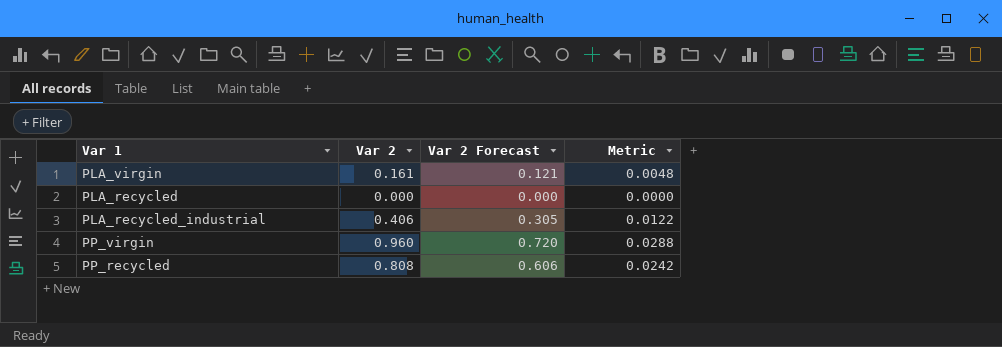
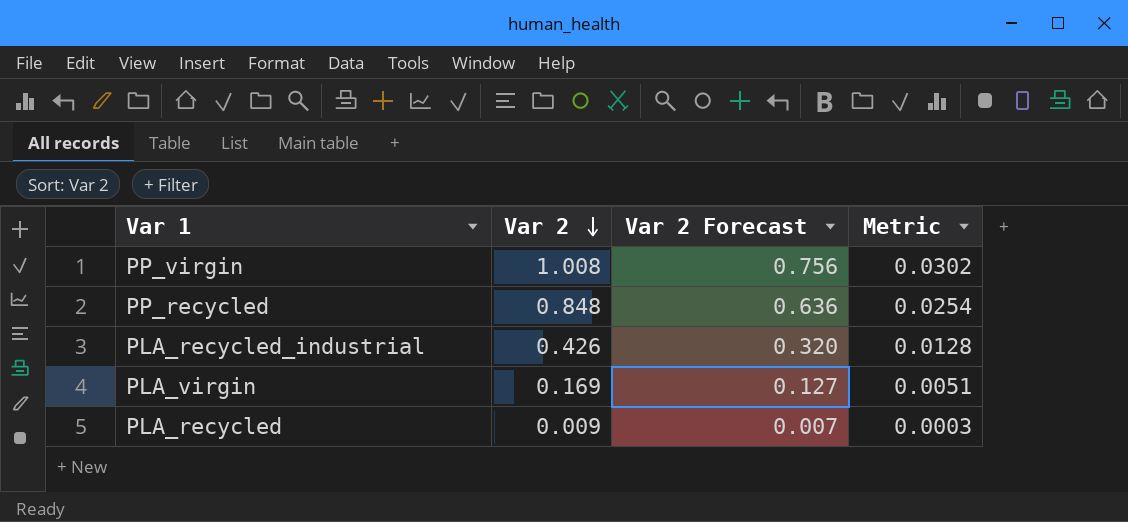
row order: none -> Var 2 descending
PP_virgin | Var 2: 0.960 -> 1.008
PP_virgin | Var 2 Forecast: 0.720 -> 0.756
PP_virgin | Metric: 0.0288 -> 0.0302
PP_recycled | Var 2: 0.808 -> 0.848
PP_recycled | Var 2 Forecast: 0.606 -> 0.636
PP_recycled | Metric: 0.0242 -> 0.0254
PLA_recycled_industrial | Var 2: 0.406 -> 0.426
PLA_recycled_industrial | Var 2 Forecast: 0.305 -> 0.320
PLA_recycled_industrial | Metric: 0.0122 -> 0.0128
PLA_virgin | Var 2: 0.161 -> 0.169
PLA_virgin | Var 2 Forecast: 0.121 -> 0.127
PLA_virgin | Metric: 0.0048 -> 0.0051
PLA_recycled | Var 2: 0.000 -> 0.009
PLA_recycled | Var 2 Forecast: 0.000 -> 0.007
PLA_recycled | Metric: 0.0000 -> 0.0003

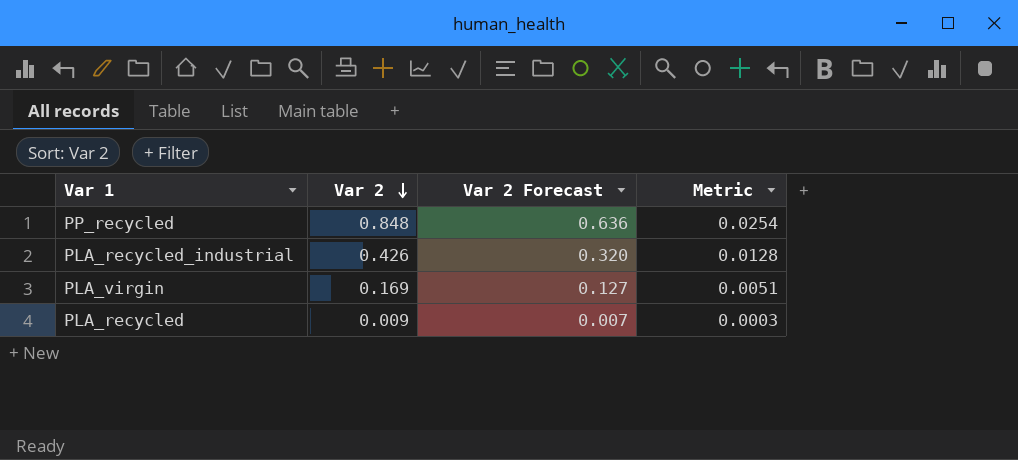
row PP_virgin: 1.008 | 0.756 | 0.0302 -> none

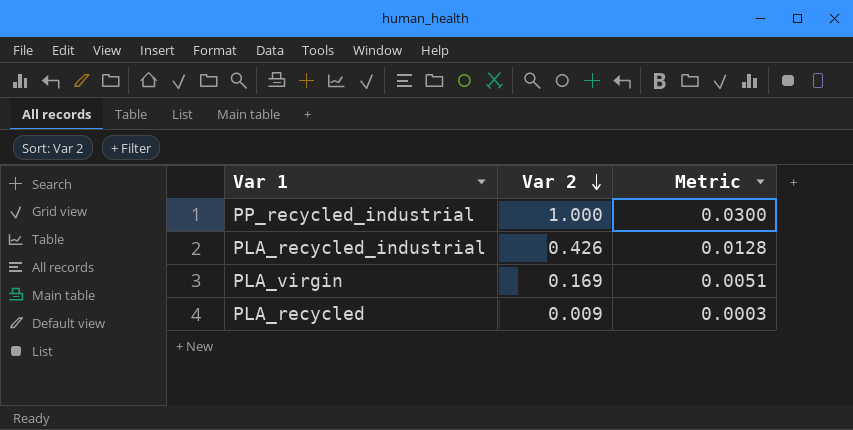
column Var 2 Forecast | formula: [Var 2] * 0.75 -> none
row PP_recycled: 0.848 | 0.636 | 0.0254 -> none
row PP_recycled_industrial: none -> 1.000 | 0.0300

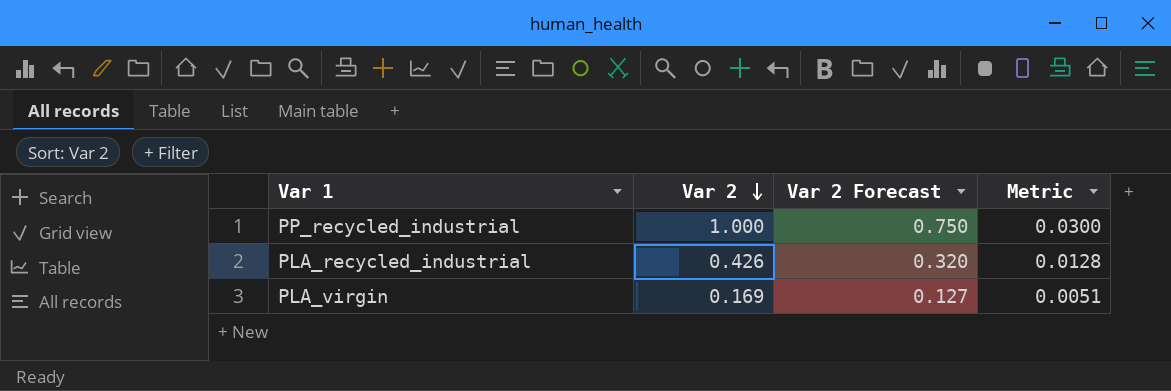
column Var 2 Forecast | formula: none -> [Var 2] * 0.75
row PLA_recycled: 0.009 | 0.0003 -> none

